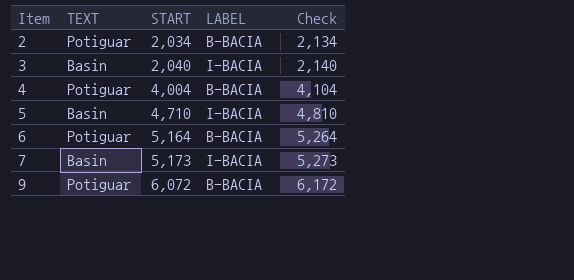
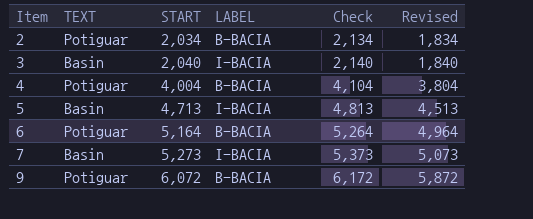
column Revised | formula: none -> [START] - 200
5 | START: 4,710 -> 4,713
5 | Check: 4,810 -> 4,813
7 | START: 5,173 -> 5,273
7 | Check: 5,273 -> 5,373

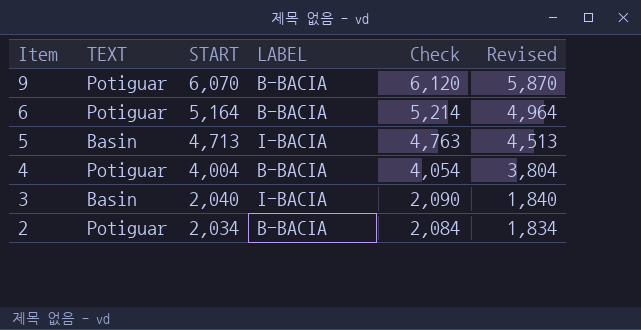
row order: Item ascending -> Item descending
column Check | formula: [START] + 100 -> [START] + 50
row 7: Basin | 5,273 | I-BACIA | 5,373 | 5,073 -> none
9 | START: 6,072 -> 6,070
9 | Revised: 5,872 -> 5,870

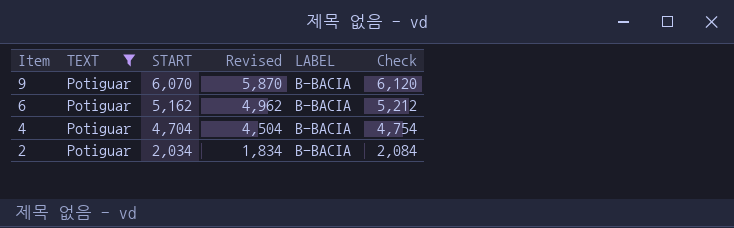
filter: none -> TEXT = Potiguar
column Revised | position: 6 -> 4
6 | START: 5,164 -> 5,162
6 | Revised: 4,964 -> 4,962
6 | Check: 5,214 -> 5,212
4 | START: 4,004 -> 4,704
4 | Revised: 3,804 -> 4,504
4 | Check: 4,054 -> 4,754

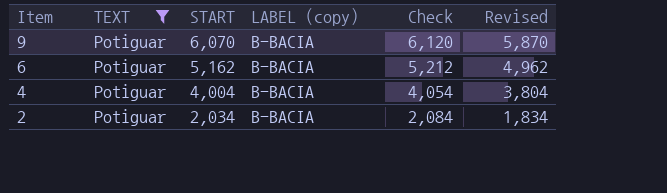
column name: LABEL -> LABEL (copy)
column Revised | position: 4 -> 6
4 | START: 4,704 -> 4,004
4 | Check: 4,754 -> 4,054
4 | Revised: 4,504 -> 3,804

